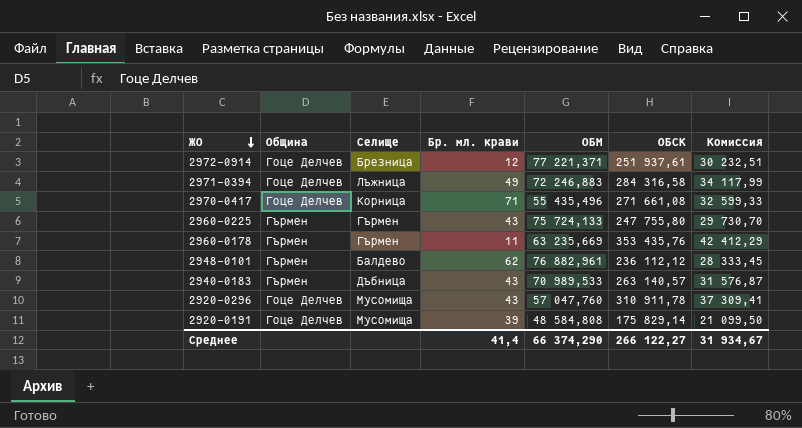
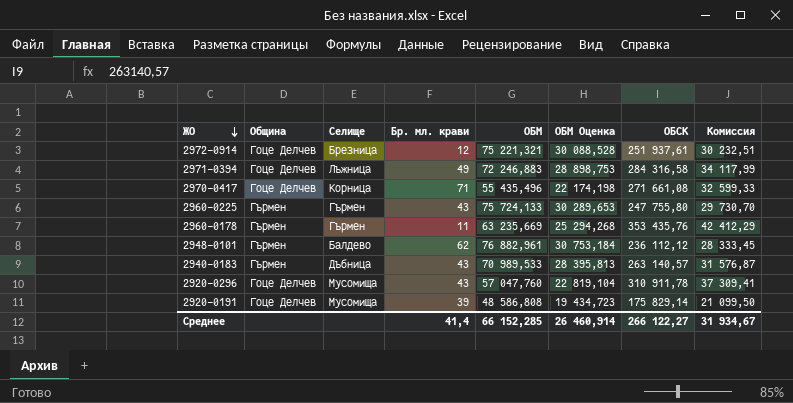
column ОБМ Оценка | formula: none -> [ОБМ] * 0,4
2972-0914 | ОБМ: 77 221,371 -> 75 221,321
2920-0191 | ОБМ: 48 584,808 -> 48 586,808
Среднее | ОБМ: 66 374,290 -> 66 152,285

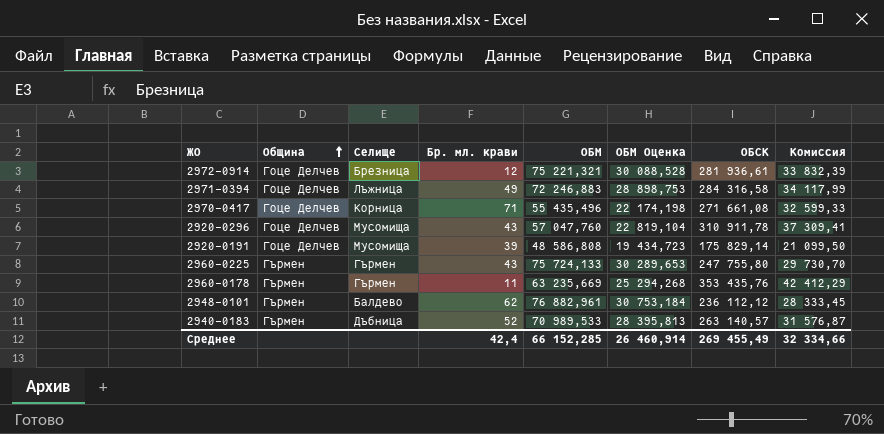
row order: ЖО descending -> Община ascending
2972-0914 | ОБСК: 251 937,61 -> 281 936,61
2972-0914 | Комиссия: 30 232,51 -> 33 832,39
2940-0183 | Бр. мл. крави: 43 -> 52
Среднее | Бр. мл. крави: 41,4 -> 42,4
Среднее | ОБСК: 266 122,27 -> 269 455,49
Среднее | Комиссия: 31 934,67 -> 32 334,66

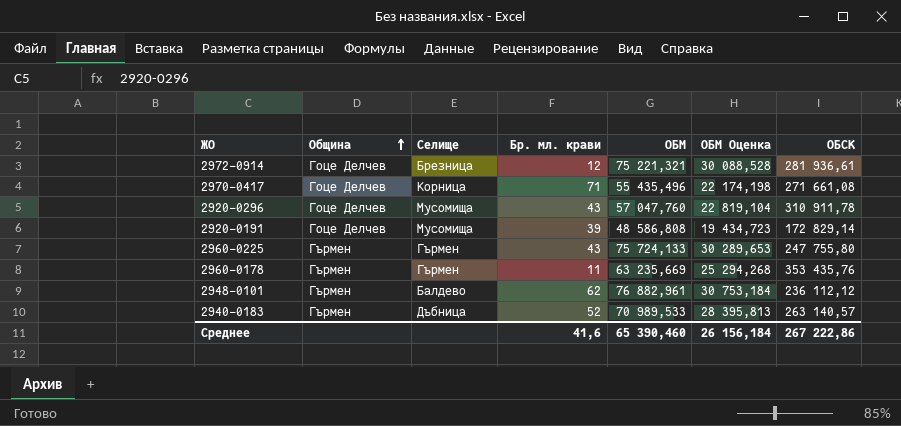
column Комиссия | formula: [ОБСК] * 0,12 -> none
row 2971-0394: Гоце Делчев | Лъжница | 49 | 72 246,883 | 28 898,753 | 284 316,58 | 34 117,99 -> none
2920-0191 | ОБСК: 175 829,14 -> 172 829,14
Среднее | Бр. мл. крави: 42,4 -> 41,6
Среднее | ОБМ: 66 152,285 -> 65 390,460
Среднее | ОБМ Оценка: 26 460,914 -> 26 156,184
Среднее | ОБСК: 269 455,49 -> 267 222,86

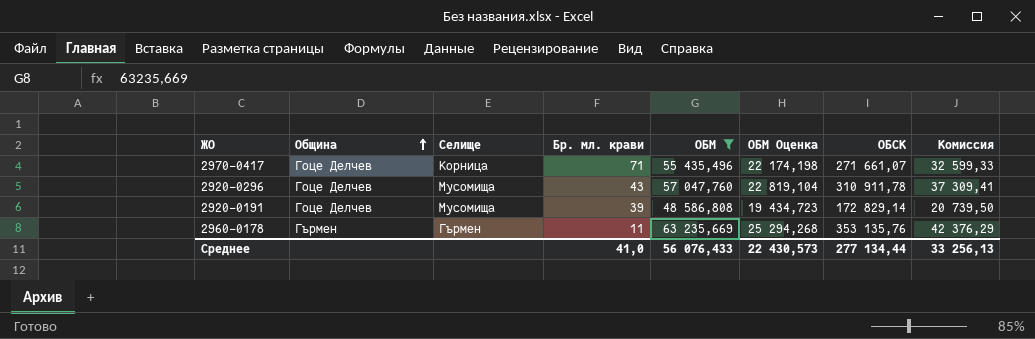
filter: none -> ОБМ <= 63 235,669
column Комиссия | formula: none -> [ОБСК] * 0,12
2970-0417 | ОБСК: 271 661,08 -> 271 661,07
2960-0178 | ОБСК: 353 435,76 -> 353 135,76
Среднее | Бр. мл. крави: 41,6 -> 41,0
Среднее | ОБМ: 65 390,460 -> 56 076,433
Среднее | ОБМ Оценка: 26 156,184 -> 22 430,573
Среднее | ОБСК: 267 222,86 -> 277 134,44

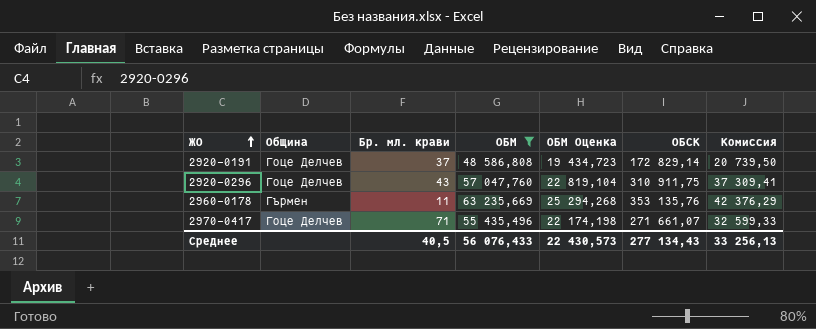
row order: Община ascending -> ЖО ascending
column Селище | position: 3 -> none
2920-0191 | Бр. мл. крави: 39 -> 37
2920-0296 | ОБСК: 310 911,78 -> 310 911,75
Среднее | Бр. мл. крави: 41,0 -> 40,5
Среднее | ОБСК: 277 134,44 -> 277 134,43

